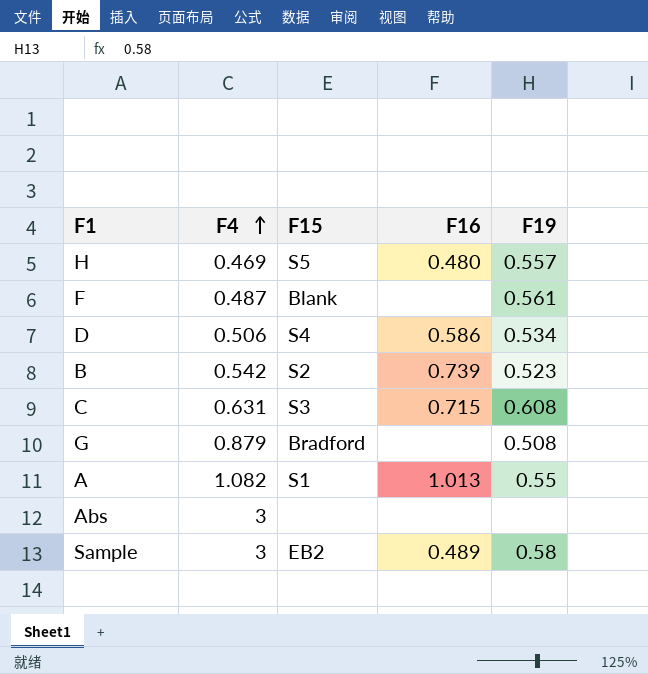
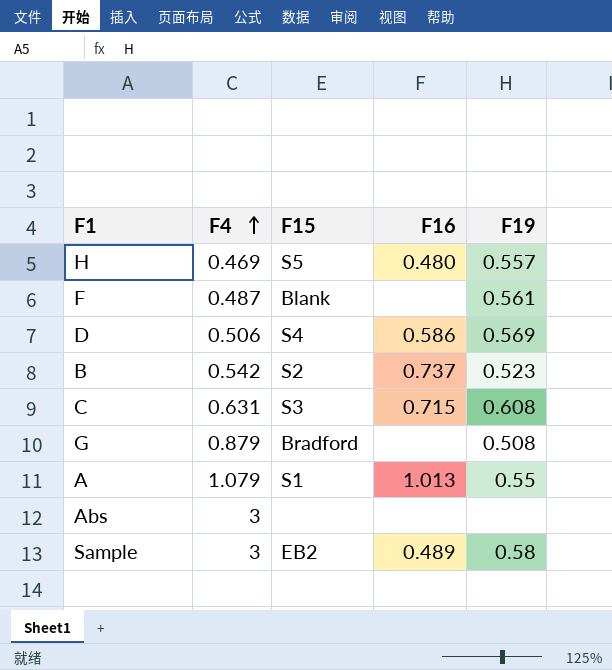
D | F19: 0.534 -> 0.569
B | F16: 0.739 -> 0.737
A | F4: 1.082 -> 1.079

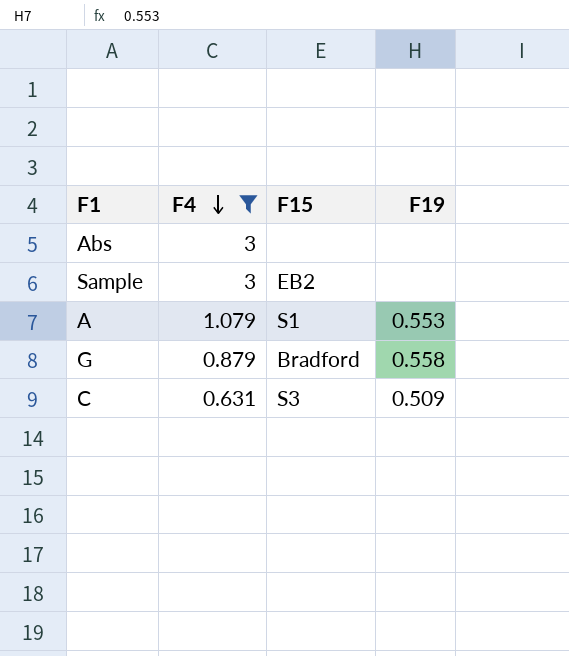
filter: none -> F4 >= 0.631
row order: F4 ascending -> F4 descending
column F16 | position: 4 -> none
Sample | F19: 0.58 -> none
A | F19: 0.55 -> 0.553
G | F19: 0.508 -> 0.558
C | F19: 0.608 -> 0.509

